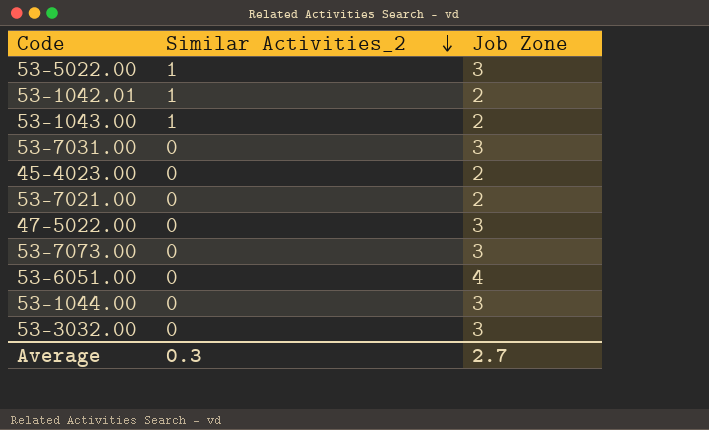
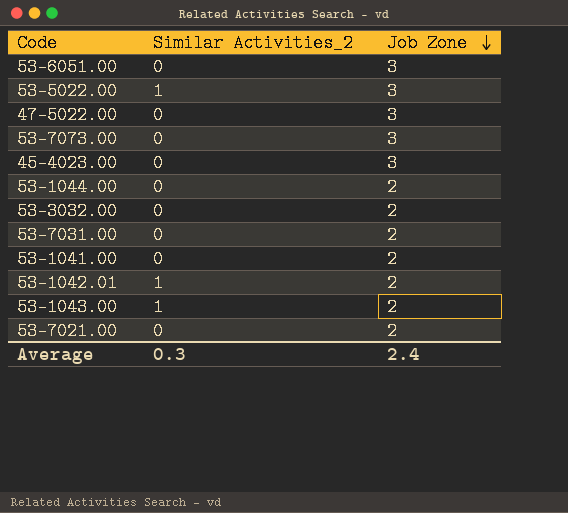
row order: Similar Activities_2 descending -> Job Zone descending
53-6051.00 | Job Zone: 4 -> 3
45-4023.00 | Job Zone: 2 -> 3
53-1044.00 | Job Zone: 3 -> 2
53-3032.00 | Job Zone: 3 -> 2
53-7031.00 | Job Zone: 3 -> 2
row 53-1041.00: none -> 0 | 2
Average | Job Zone: 2.7 -> 2.4

